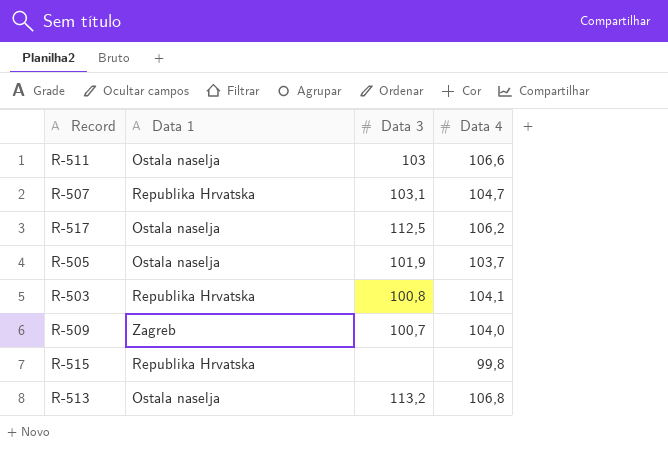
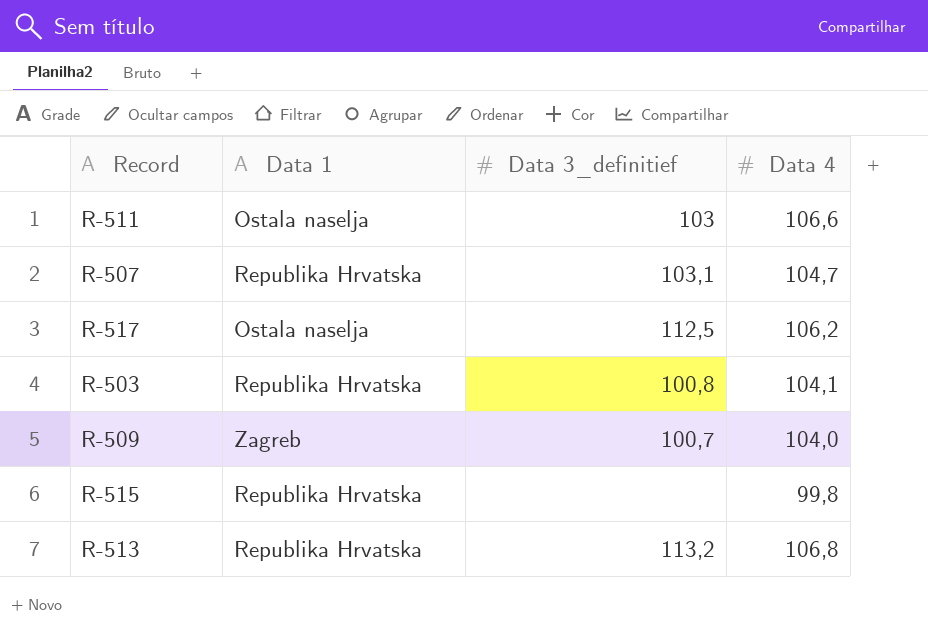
column name: Data 3 -> Data 3_definitief
row R-505: Ostala naselja | 101,9 | 103,7 -> none
R-513 | Data 1: Ostala naselja -> Republika Hrvatska

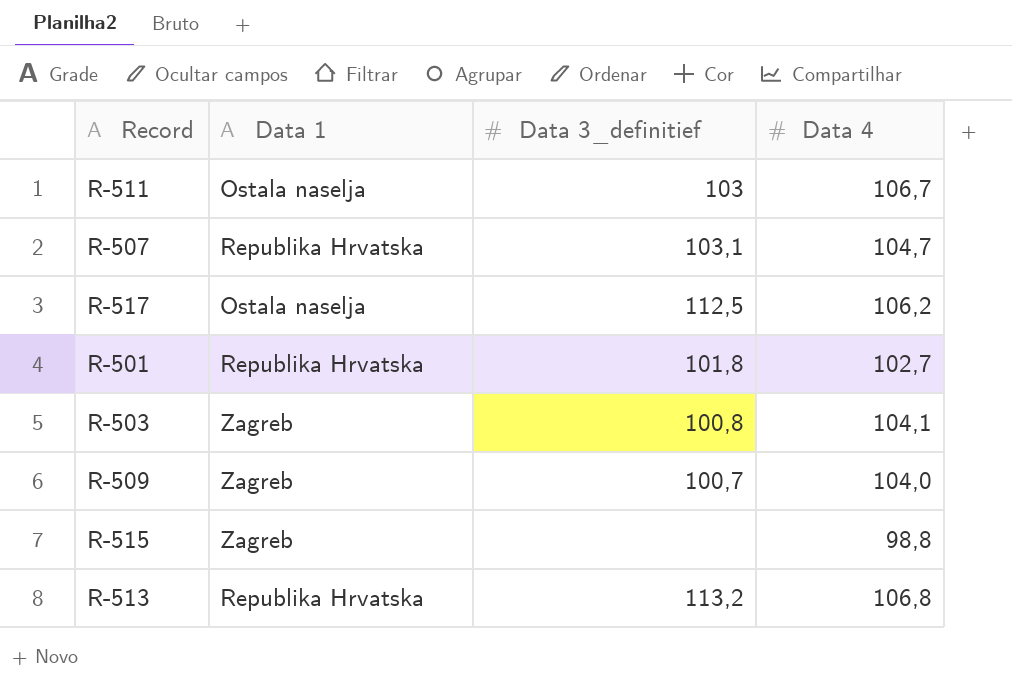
R-511 | Data 4: 106,6 -> 106,7
row R-501: none -> Republika Hrvatska | 101,8 | 102,7
R-503 | Data 1: Republika Hrvatska -> Zagreb
R-515 | Data 1: Republika Hrvatska -> Zagreb
R-515 | Data 4: 99,8 -> 98,8

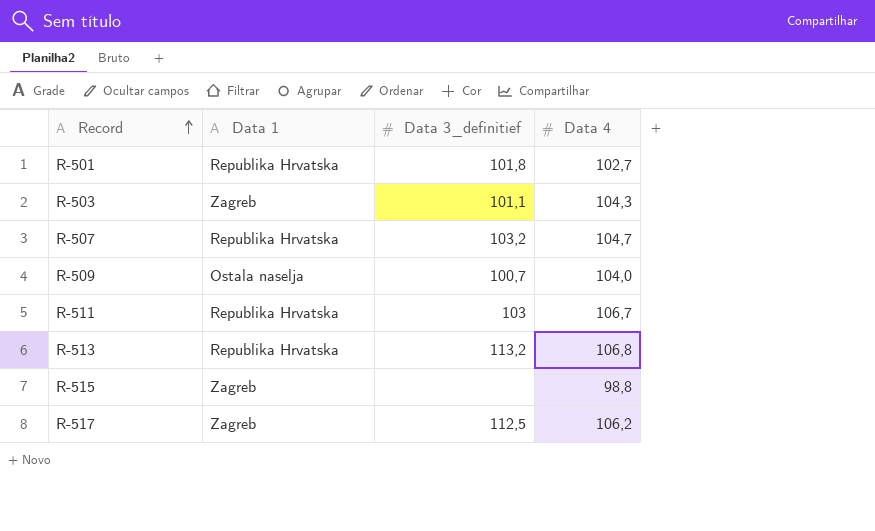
row order: none -> Record ascending
R-503 | Data 3_definitief: 100,8 -> 101,1
R-503 | Data 4: 104,1 -> 104,3
R-507 | Data 3_definitief: 103,1 -> 103,2
R-509 | Data 1: Zagreb -> Ostala naselja
R-511 | Data 1: Ostala naselja -> Republika Hrvatska
R-517 | Data 1: Ostala naselja -> Zagreb

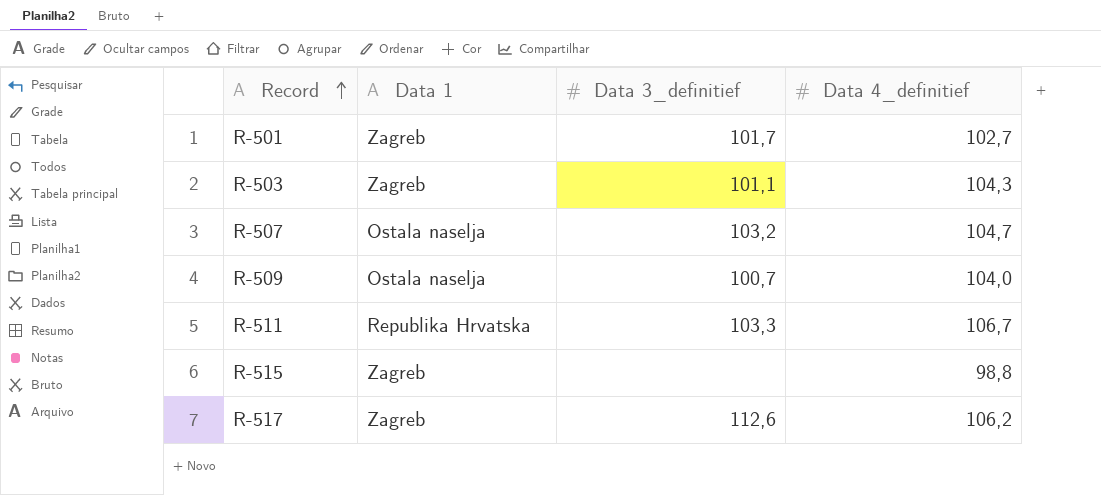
column name: Data 4 -> Data 4_definitief
row R-513: Republika Hrvatska | 113,2 | 106,8 -> none
R-501 | Data 1: Republika Hrvatska -> Zagreb
R-501 | Data 3_definitief: 101,8 -> 101,7
R-507 | Data 1: Republika Hrvatska -> Ostala naselja
R-511 | Data 3_definitief: 103 -> 103,3
R-517 | Data 3_definitief: 112,5 -> 112,6

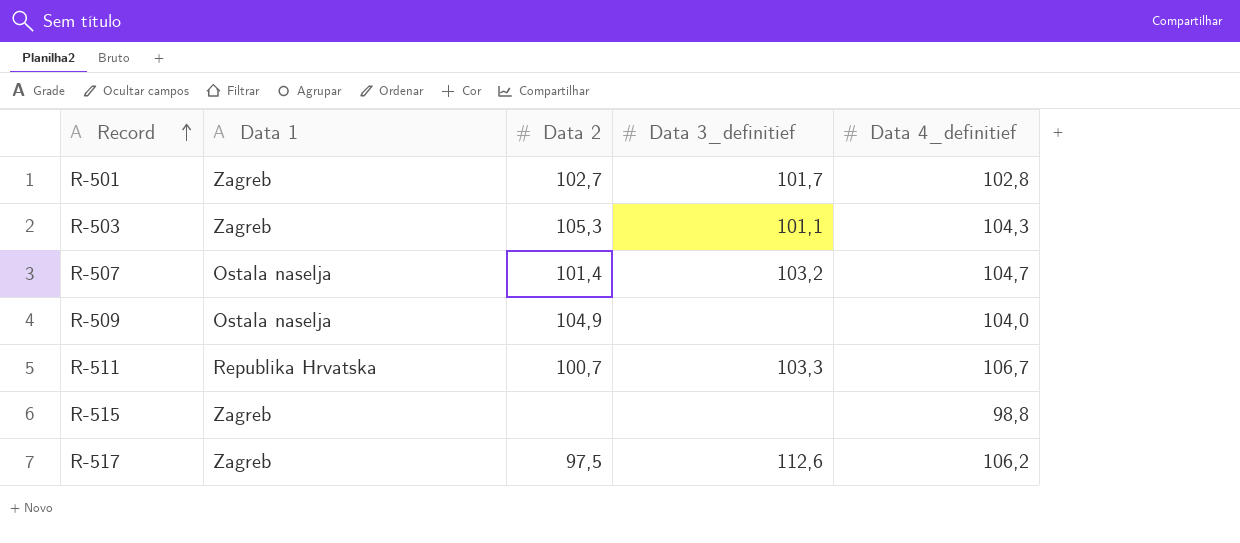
column Data 2 | position: none -> 3
R-501 | Data 4_definitief: 102,7 -> 102,8
R-509 | Data 3_definitief: 100,7 -> none

